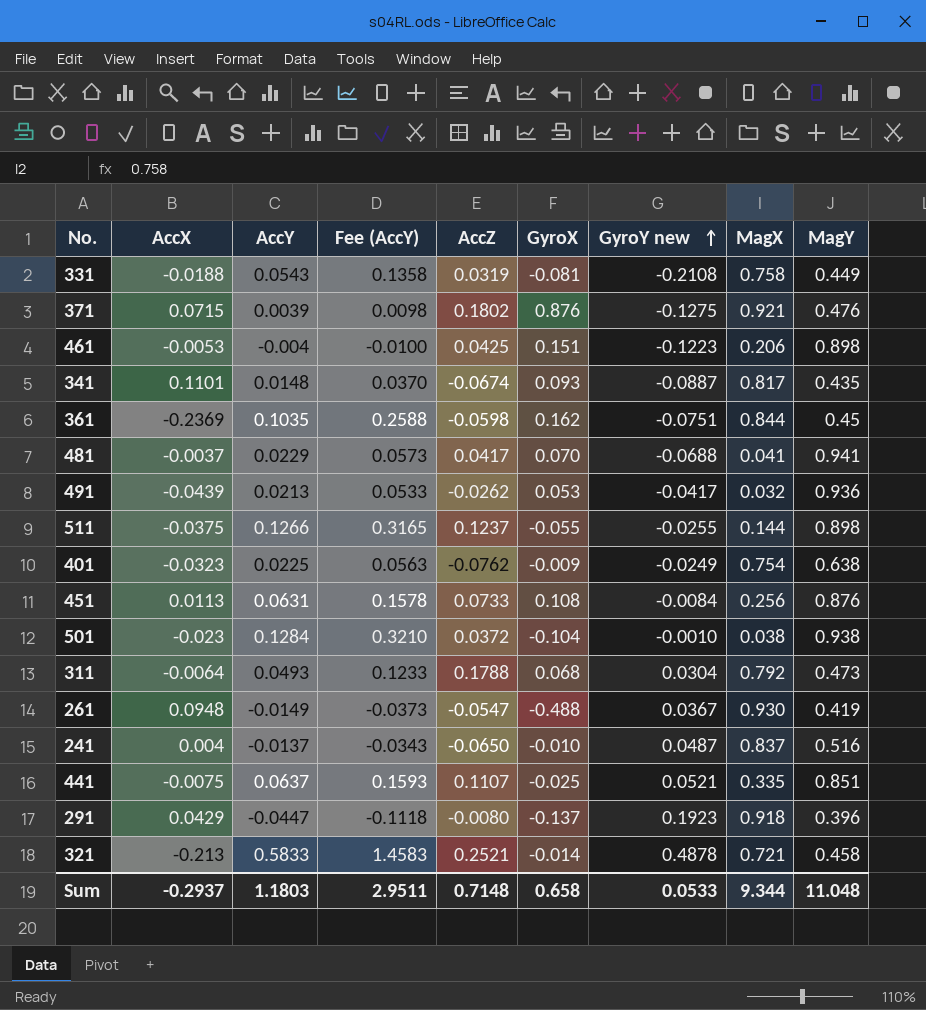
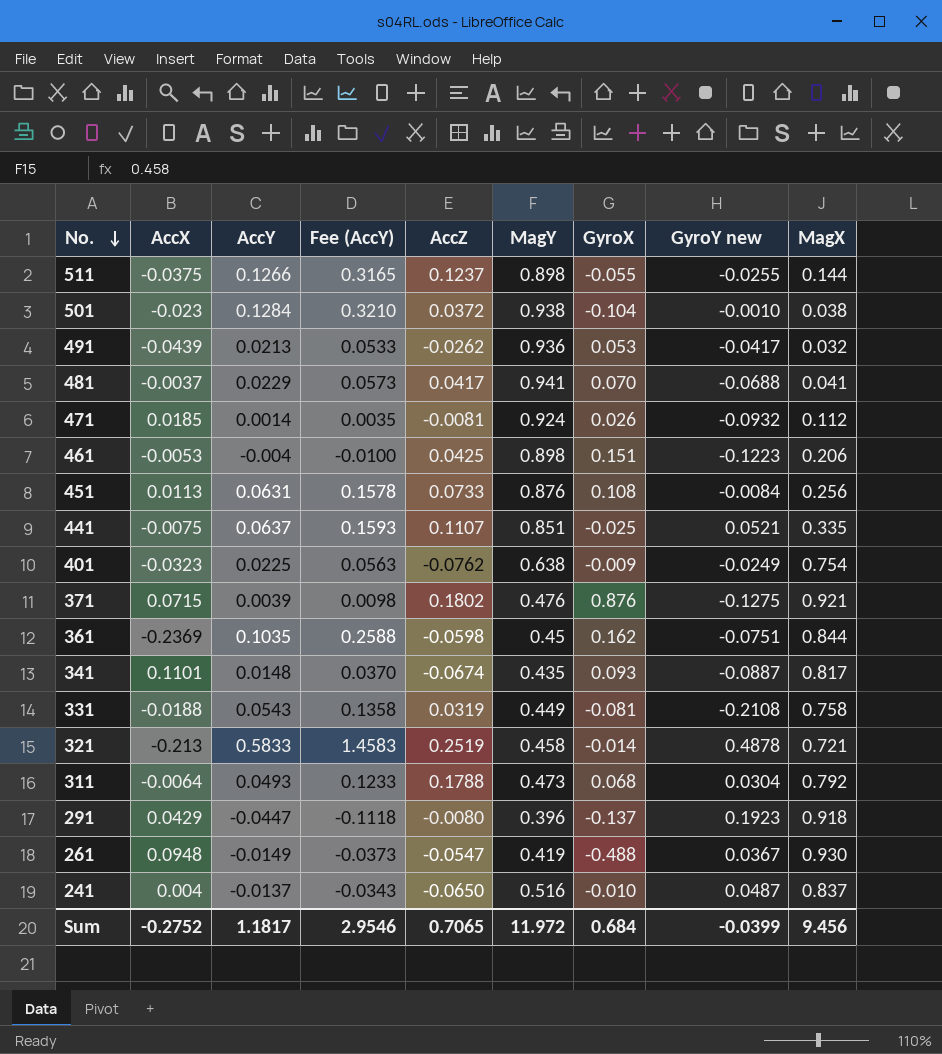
row order: GyroY new ascending -> No. descending
column MagY | position: 9 -> 6
row 471: none -> 0.0185 | 0.0014 | 0.0035 | -0.0081 | 0.924 | 0.026 | -0.0932 | 0.112
321 | AccZ: 0.2521 -> 0.2519
Sum | AccX: -0.2937 -> -0.2752
Sum | AccY: 1.1803 -> 1.1817
Sum | Fee (AccY): 2.9511 -> 2.9546
Sum | AccZ: 0.7148 -> 0.7065
Sum | MagY: 11.048 -> 11.972
Sum | GyroX: 0.658 -> 0.684
Sum | GyroY new: 0.0533 -> -0.0399
Sum | MagX: 9.344 -> 9.456

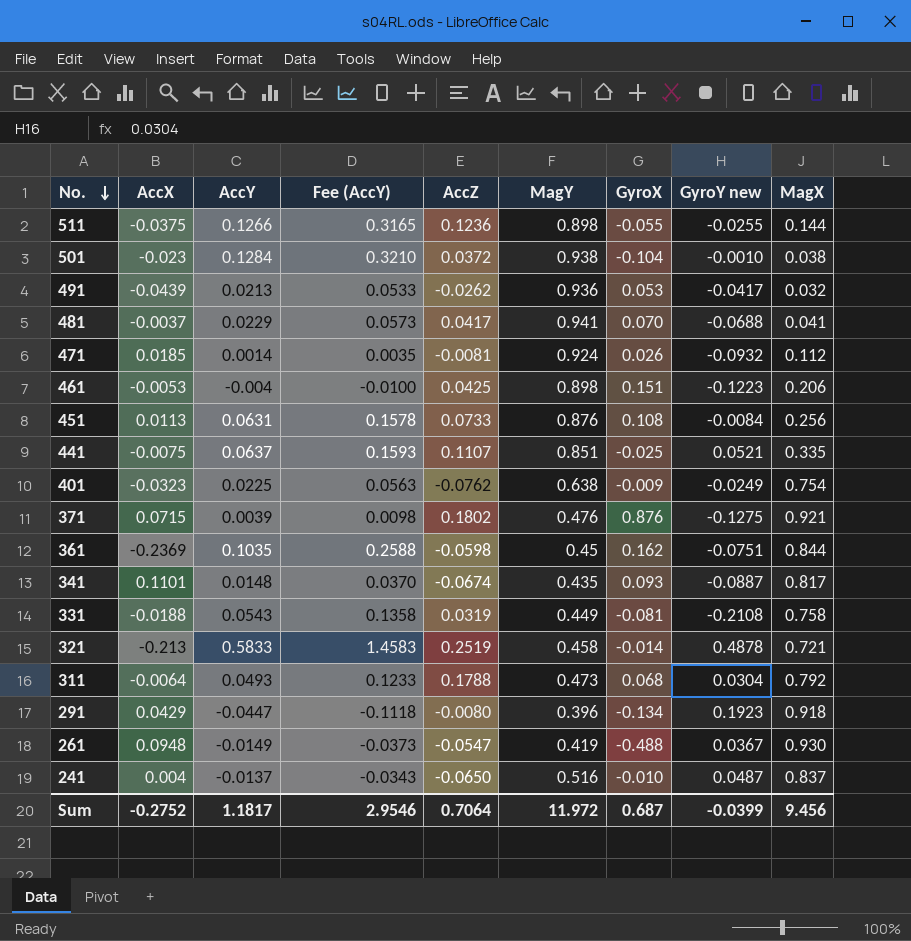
511 | AccZ: 0.1237 -> 0.1236
291 | GyroX: -0.137 -> -0.134
Sum | AccZ: 0.7065 -> 0.7064
Sum | GyroX: 0.684 -> 0.687

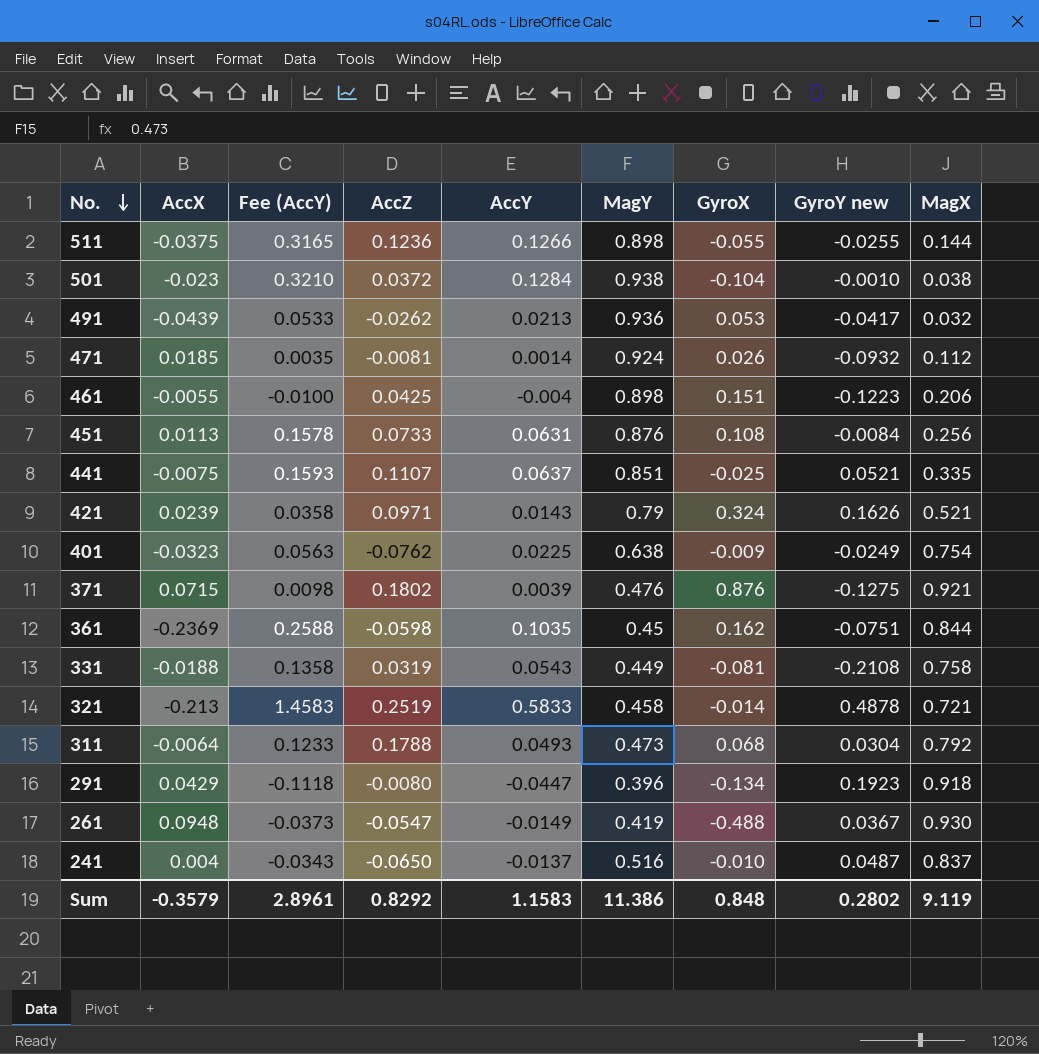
column AccY | position: 3 -> 5
row 481: -0.0037 | 0.0229 | 0.0573 | 0.0417 | 0.941 | 0.070 | -0.0688 | 0.041 -> none
row 341: 0.1101 | 0.0148 | 0.0370 | -0.0674 | 0.435 | 0.093 | -0.0887 | 0.817 -> none
461 | AccX: -0.0053 -> -0.0055
row 421: none -> 0.0239 | 0.0358 | 0.0971 | 0.0143 | 0.79 | 0.324 | 0.1626 | 0.521
Sum | AccX: -0.2752 -> -0.3579
Sum | Fee (AccY): 2.9546 -> 2.8961
Sum | AccZ: 0.7064 -> 0.8292
Sum | AccY: 1.1817 -> 1.1583
Sum | MagY: 11.972 -> 11.386
Sum | GyroX: 0.687 -> 0.848
Sum | GyroY new: -0.0399 -> 0.2802
Sum | MagX: 9.456 -> 9.119

